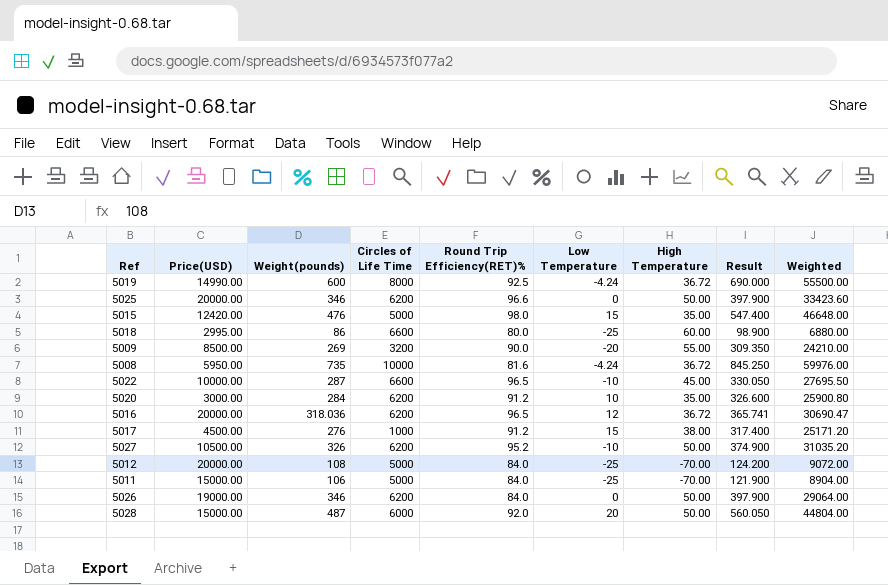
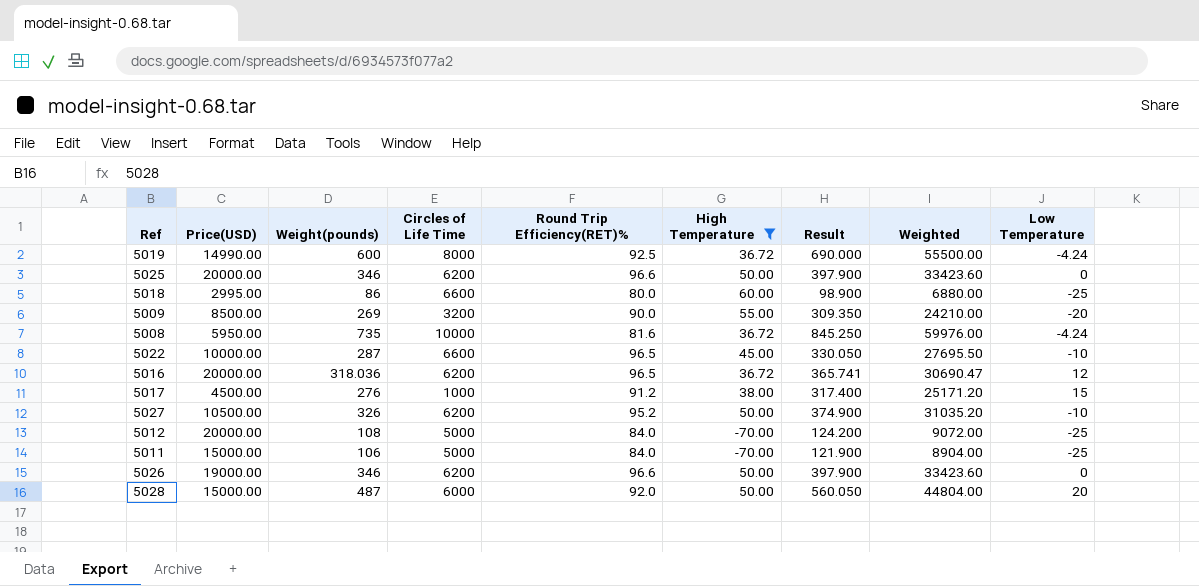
filter: none -> High Temperature != 35.00
column Low Temperature | position: 6 -> 9
5026 | Round Trip Efficiency(RET)%: 84.0 -> 96.6
5026 | Weighted: 29064.00 -> 33423.60

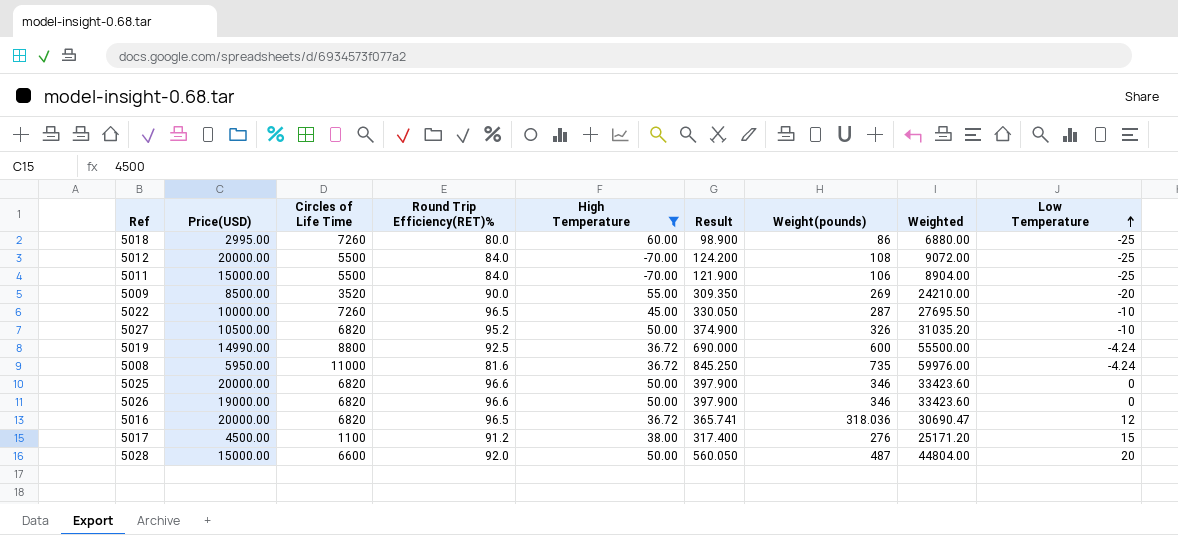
row order: none -> Low Temperature ascending
column Weight(pounds) | position: 3 -> 7
5018 | Circles of Life Time: 6600 -> 7260
5012 | Circles of Life Time: 5000 -> 5500
5011 | Circles of Life Time: 5000 -> 5500
5009 | Circles of Life Time: 3200 -> 3520
5022 | Circles of Life Time: 6600 -> 7260
5027 | Circles of Life Time: 6200 -> 6820
5019 | Circles of Life Time: 8000 -> 8800
5008 | Circles of Life Time: 10000 -> 11000
5025 | Circles of Life Time: 6200 -> 6820
5026 | Circles of Life Time: 6200 -> 6820
5016 | Circles of Life Time: 6200 -> 6820
5017 | Circles of Life Time: 1000 -> 1100
5028 | Circles of Life Time: 6000 -> 6600

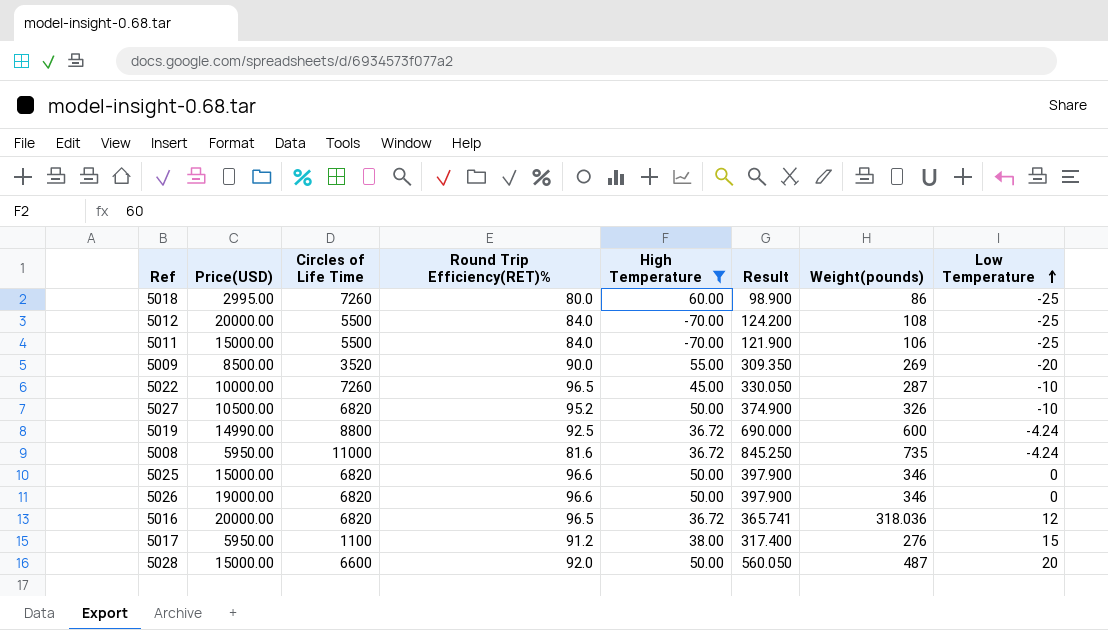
column Weighted | formula: [Round Trip Efficiency(RET)%] * [Weight(pounds)] -> none
5025 | Price(USD): 20000.00 -> 15000.00
5017 | Price(USD): 4500.00 -> 5950.00

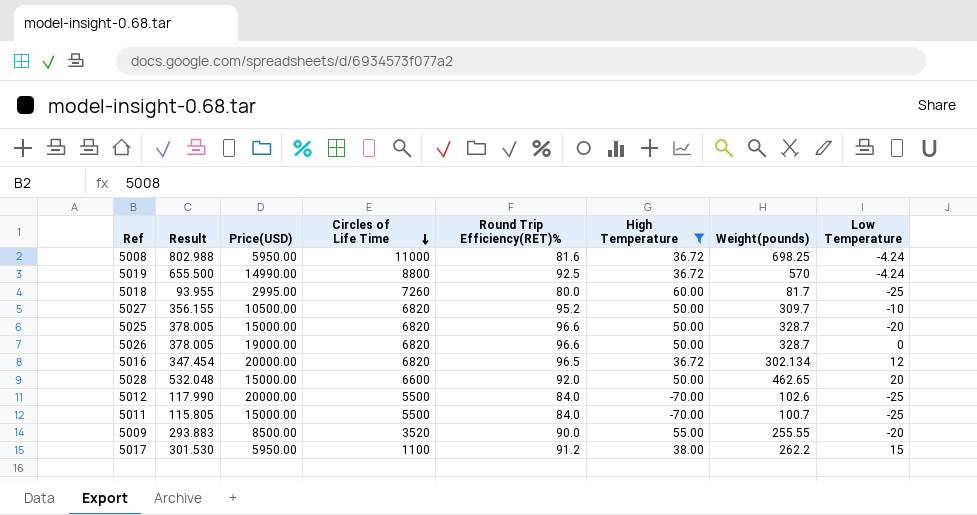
row order: Low Temperature ascending -> Circles of Life Time descending
column Result | position: 6 -> 2
row 5022: 10000.00 | 7260 | 96.5 | 45.00 | 330.050 | 287 | -10 -> none
5008 | Result: 845.250 -> 802.988
5008 | Weight(pounds): 735 -> 698.25
5019 | Result: 690.000 -> 655.500
5019 | Weight(pounds): 600 -> 570
5018 | Result: 98.900 -> 93.955
5018 | Weight(pounds): 86 -> 81.7
5027 | Result: 374.900 -> 356.155
5027 | Weight(pounds): 326 -> 309.7
5025 | Result: 397.900 -> 378.005
5025 | Weight(pounds): 346 -> 328.7
5025 | Low Temperature: 0 -> -20
5026 | Result: 397.900 -> 378.005
5026 | Weight(pounds): 346 -> 328.7
5016 | Result: 365.741 -> 347.454
5016 | Weight(pounds): 318.036 -> 302.134
5028 | Result: 560.050 -> 532.048
5028 | Weight(pounds): 487 -> 462.65
5012 | Result: 124.200 -> 117.990
5012 | Weight(pounds): 108 -> 102.6
5011 | Result: 121.900 -> 115.805
5011 | Weight(pounds): 106 -> 100.7
5009 | Result: 309.350 -> 293.883
5009 | Weight(pounds): 269 -> 255.55
5017 | Result: 317.400 -> 301.530
5017 | Weight(pounds): 276 -> 262.2

